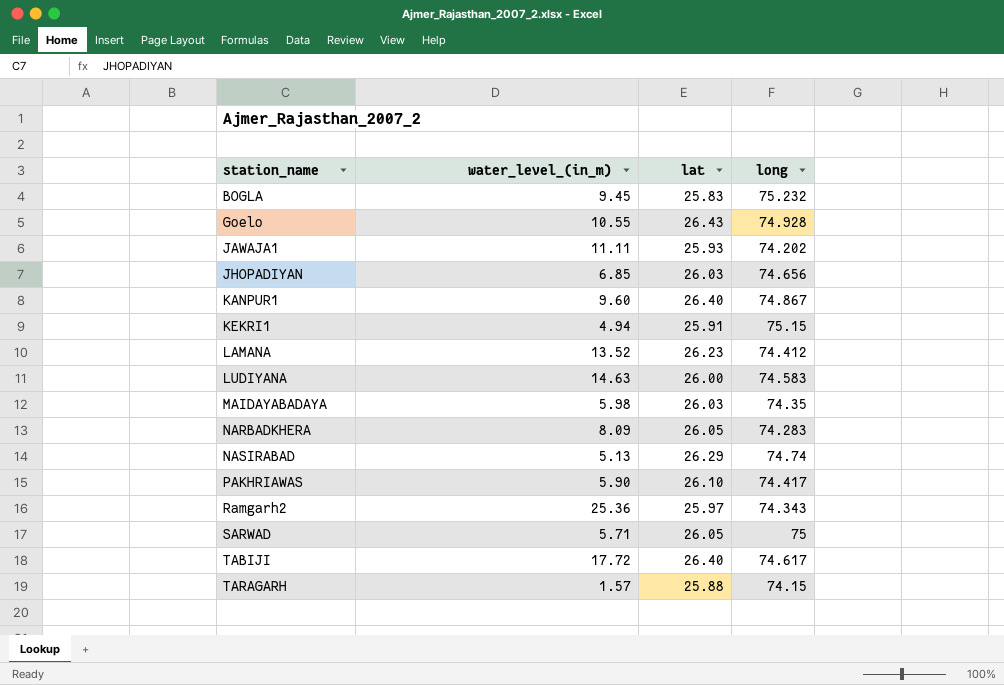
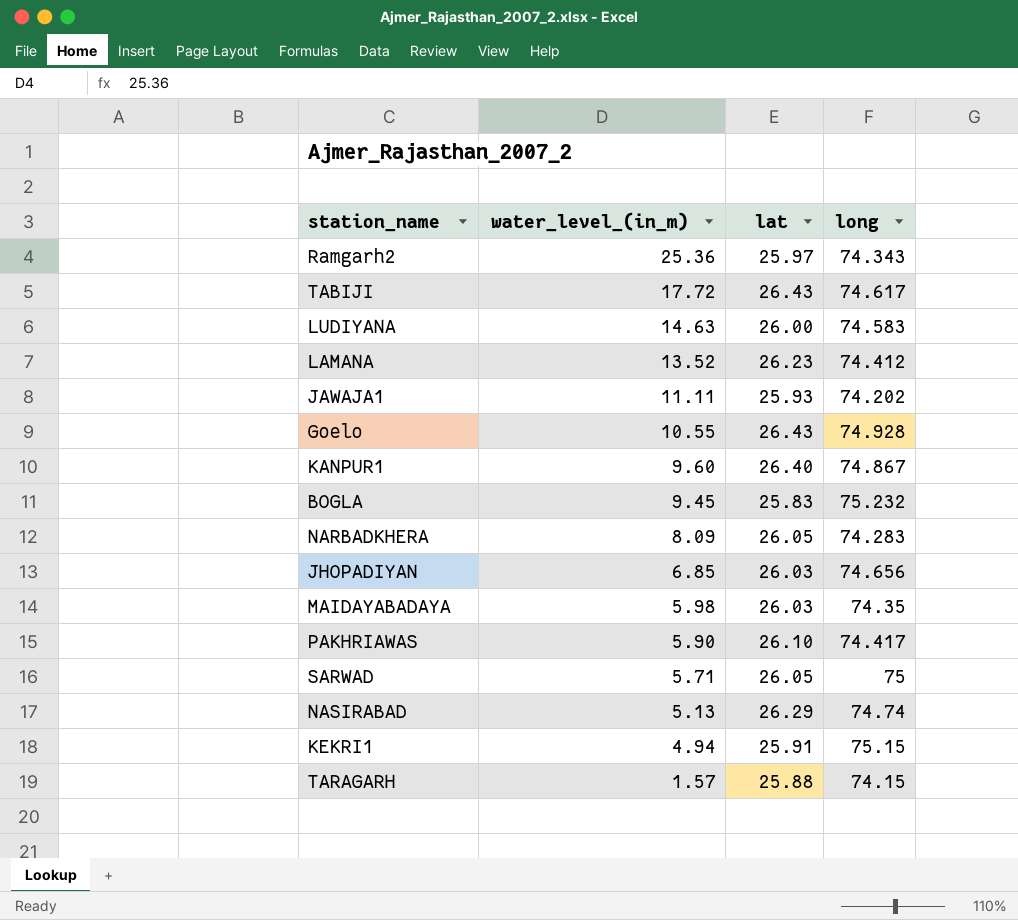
row order: station_name ascending -> water_level_(in_m) descending
TABIJI | lat: 26.40 -> 26.43

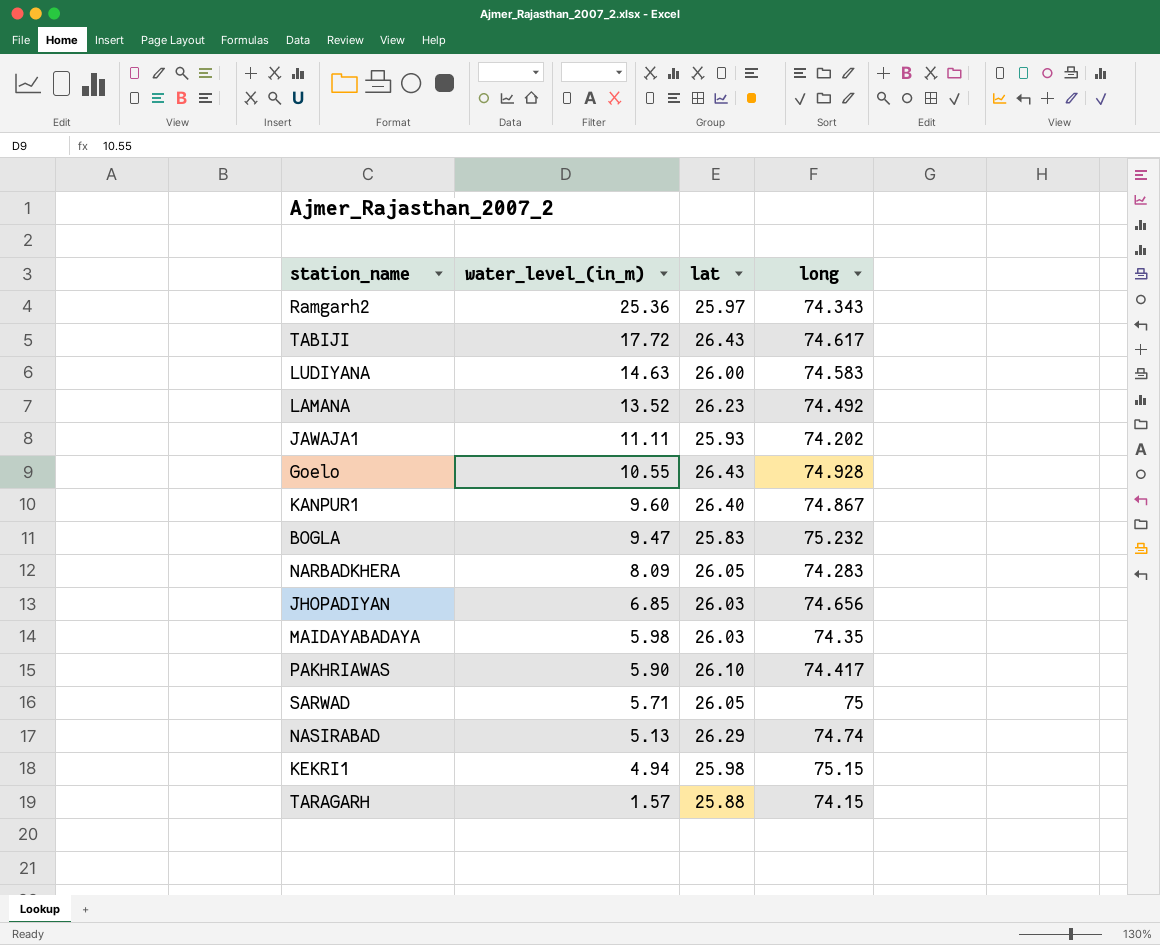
LAMANA | long: 74.412 -> 74.492
BOGLA | water_level_(in_m): 9.45 -> 9.47
KEKRI1 | lat: 25.91 -> 25.98

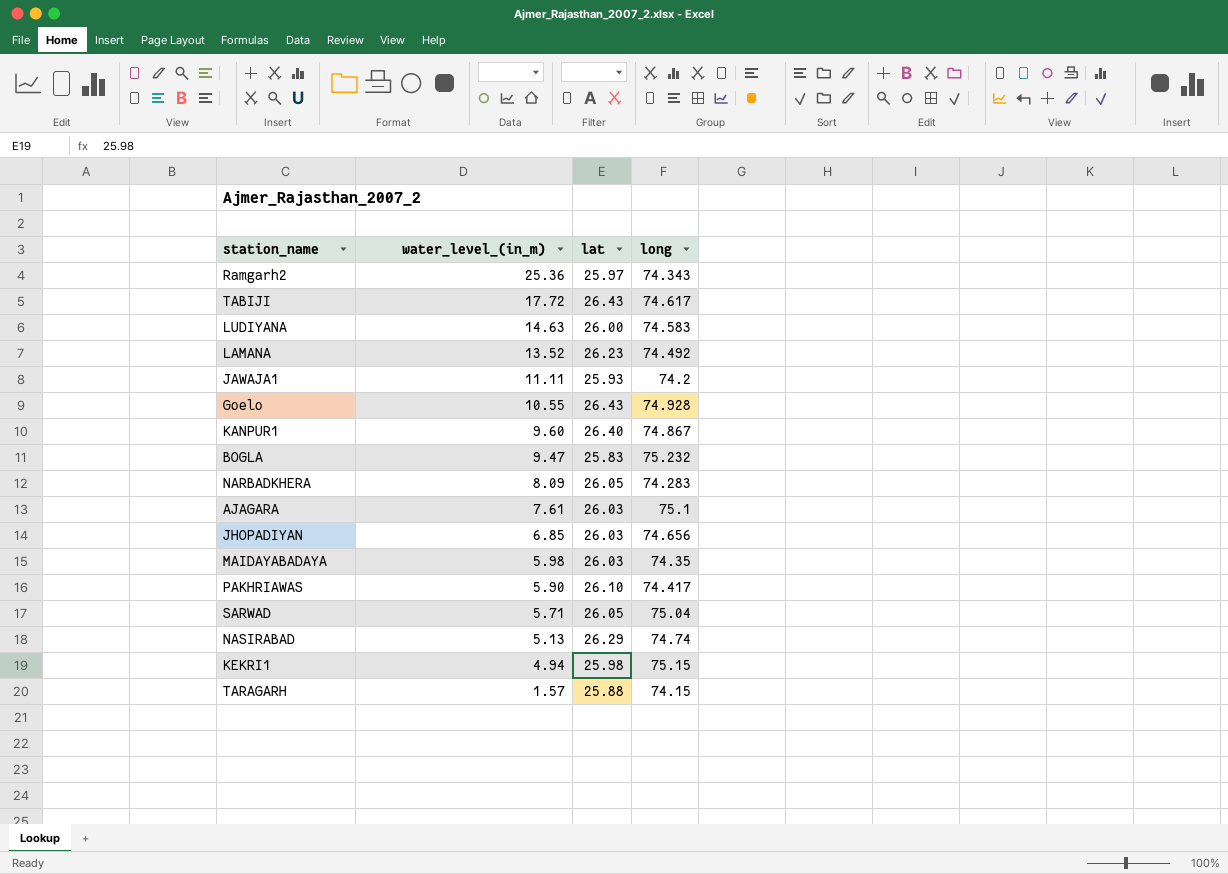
JAWAJA1 | long: 74.202 -> 74.2
row AJAGARA: none -> 7.61 | 26.03 | 75.1
SARWAD | long: 75 -> 75.04

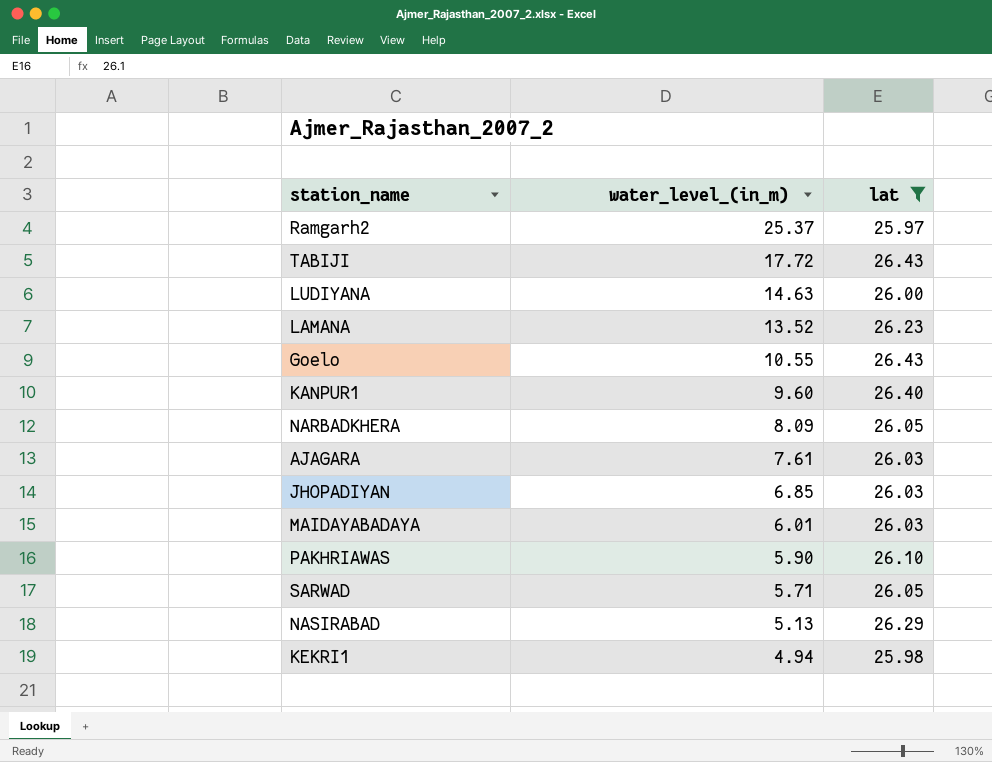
filter: none -> lat >= 25.97
column long | position: 4 -> none
Ramgarh2 | water_level_(in_m): 25.36 -> 25.37
MAIDAYABADAYA | water_level_(in_m): 5.98 -> 6.01

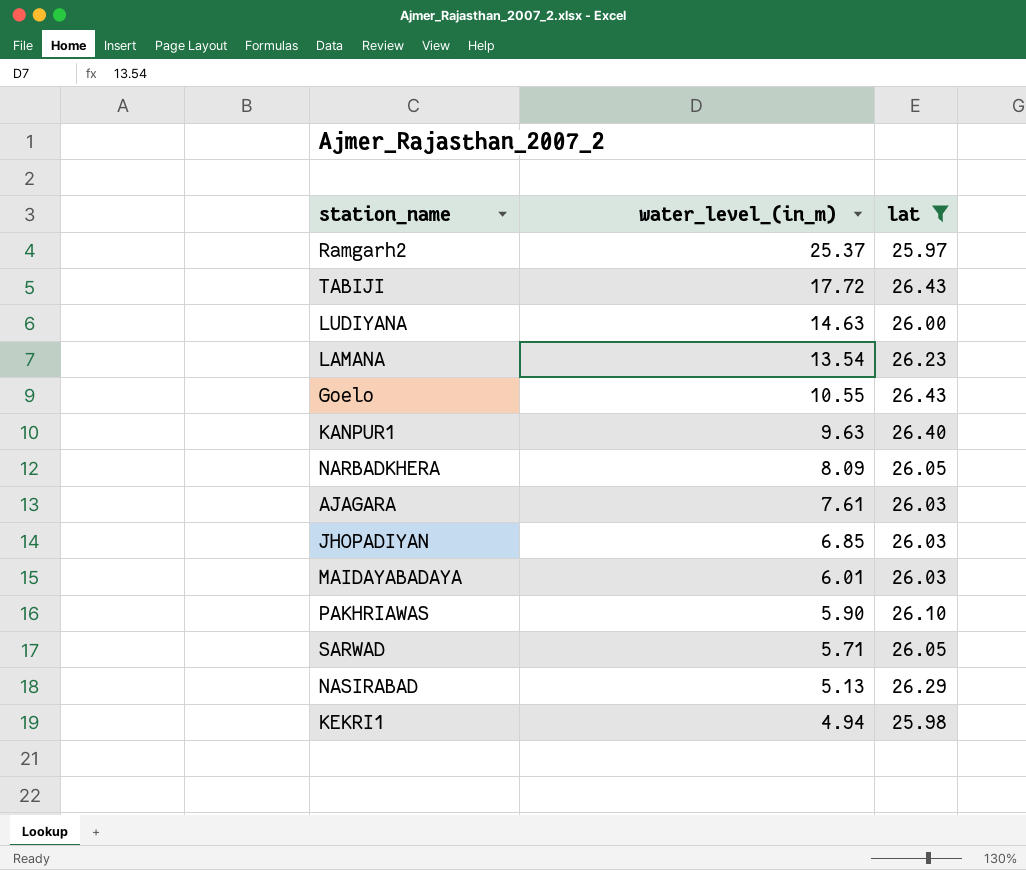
LAMANA | water_level_(in_m): 13.52 -> 13.54
KANPUR1 | water_level_(in_m): 9.60 -> 9.63

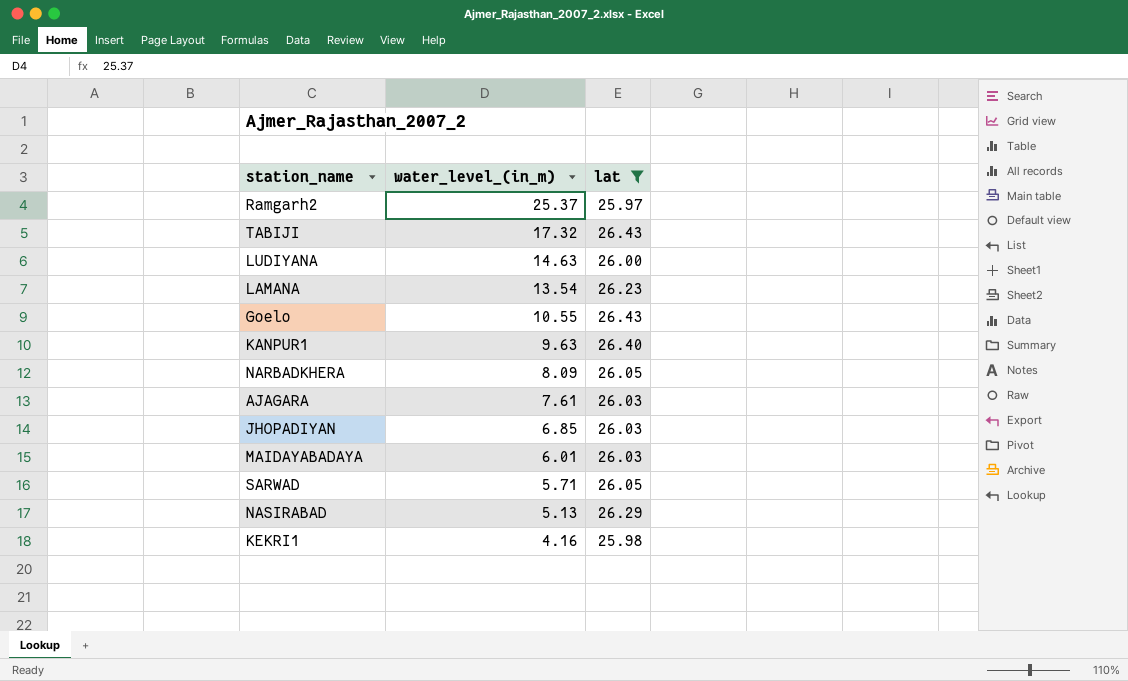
row PAKHRIAWAS: 5.90 | 26.10 -> none
TABIJI | water_level_(in_m): 17.72 -> 17.32
KEKRI1 | water_level_(in_m): 4.94 -> 4.16

